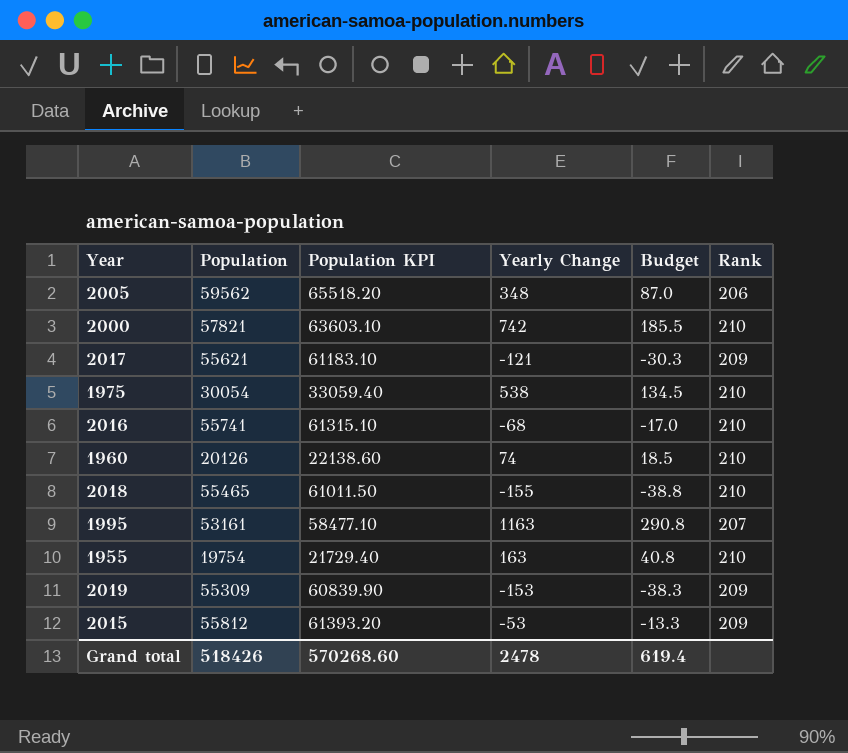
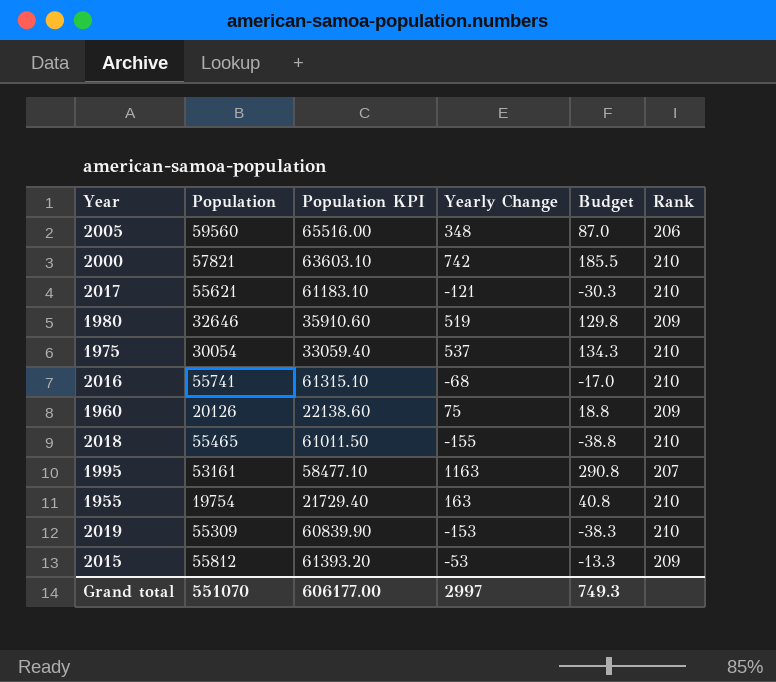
2005 | Population: 59562 -> 59560
2005 | Population KPI: 65518.20 -> 65516.00
2017 | Rank: 209 -> 210
row 1980: none -> 32646 | 35910.60 | 519 | 129.8 | 209
1975 | Yearly Change: 538 -> 537
1975 | Budget: 134.5 -> 134.3
1960 | Yearly Change: 74 -> 75
1960 | Budget: 18.5 -> 18.8
1960 | Rank: 210 -> 209
2019 | Rank: 209 -> 210
Grand total | Population: 518426 -> 551070
Grand total | Population KPI: 570268.60 -> 606177.00
Grand total | Yearly Change: 2478 -> 2997
Grand total | Budget: 619.4 -> 749.3

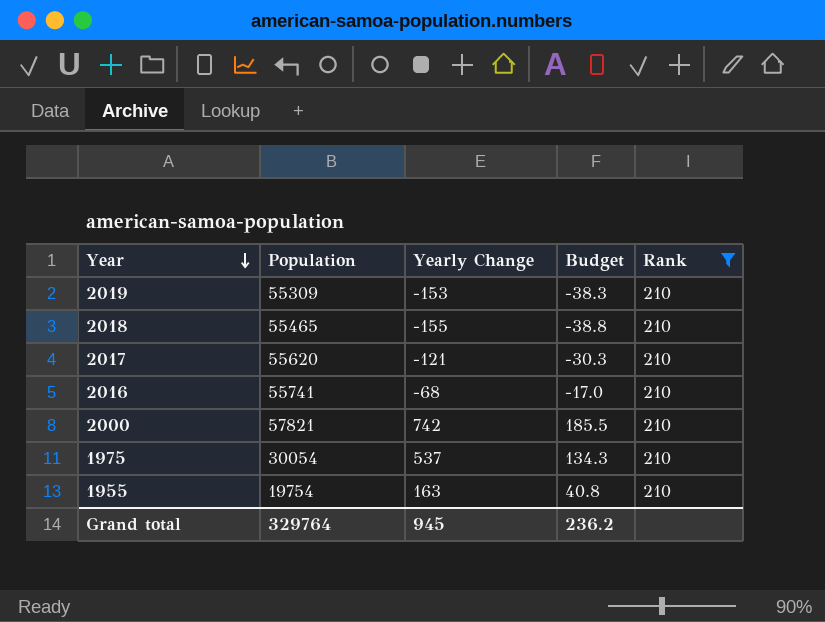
filter: none -> Rank = 210
row order: none -> Year descending
column Population KPI | formula: [Population] * 1.1 -> none
2017 | Population: 55621 -> 55620
Grand total | Population: 551070 -> 329764
Grand total | Yearly Change: 2997 -> 945
Grand total | Budget: 749.3 -> 236.2

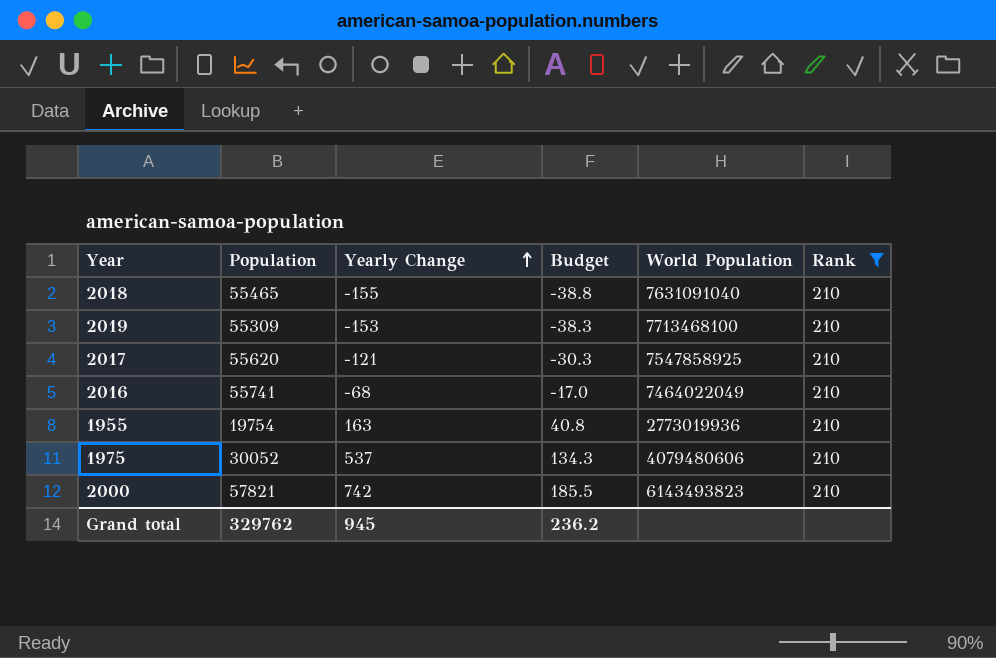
row order: Year descending -> Yearly Change ascending
column World Population | position: none -> 5
1975 | Population: 30054 -> 30052
Grand total | Population: 329764 -> 329762

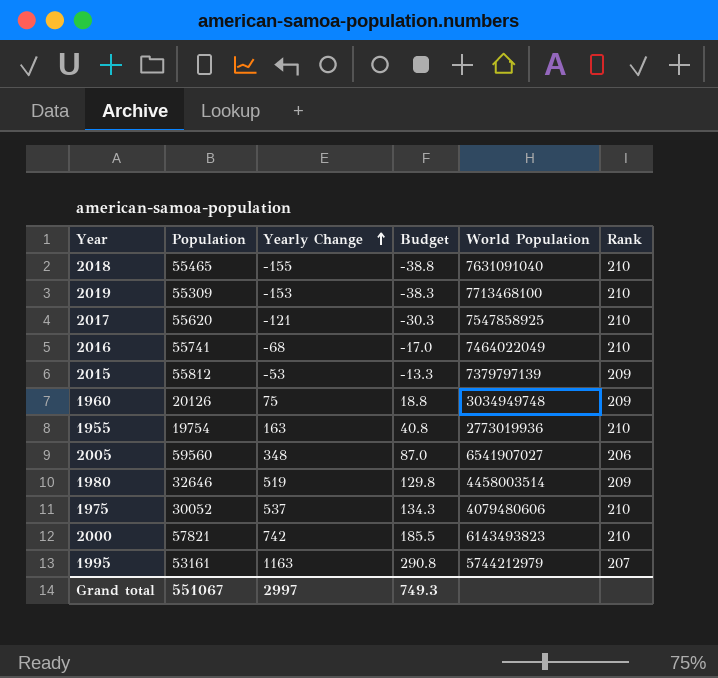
filter: Rank = 210 -> none
Grand total | Population: 329762 -> 551067
Grand total | Yearly Change: 945 -> 2997
Grand total | Budget: 236.2 -> 749.3

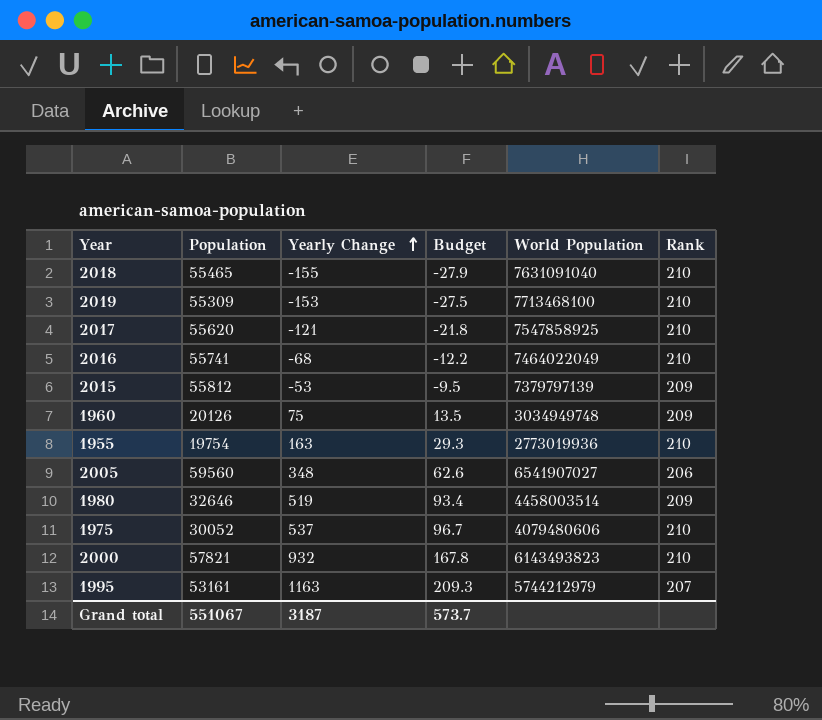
column Budget | formula: [Yearly Change] * 0.25 -> [Yearly Change] * 0.18
2000 | Yearly Change: 742 -> 932
Grand total | Yearly Change: 2997 -> 3187
Grand total | Budget: 749.3 -> 573.7

